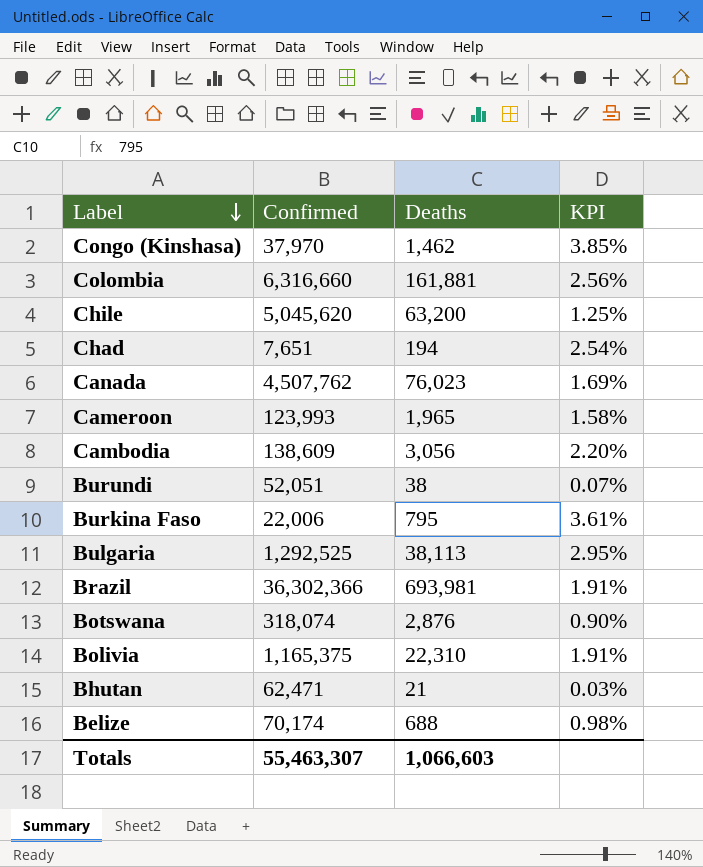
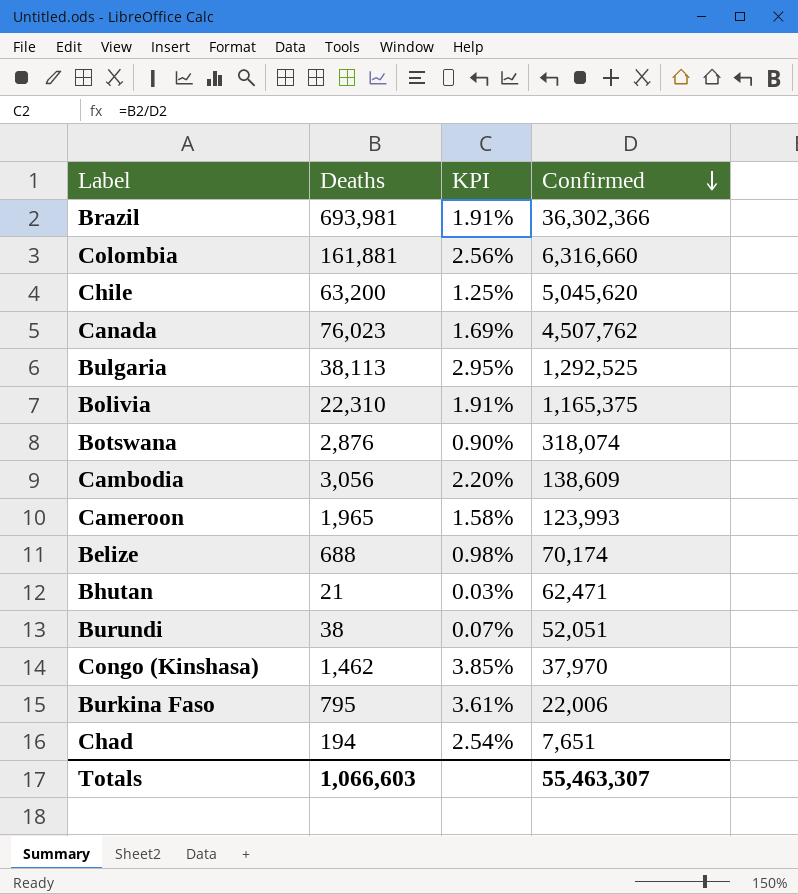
row order: Label descending -> Confirmed descending
column Confirmed | position: 2 -> 4

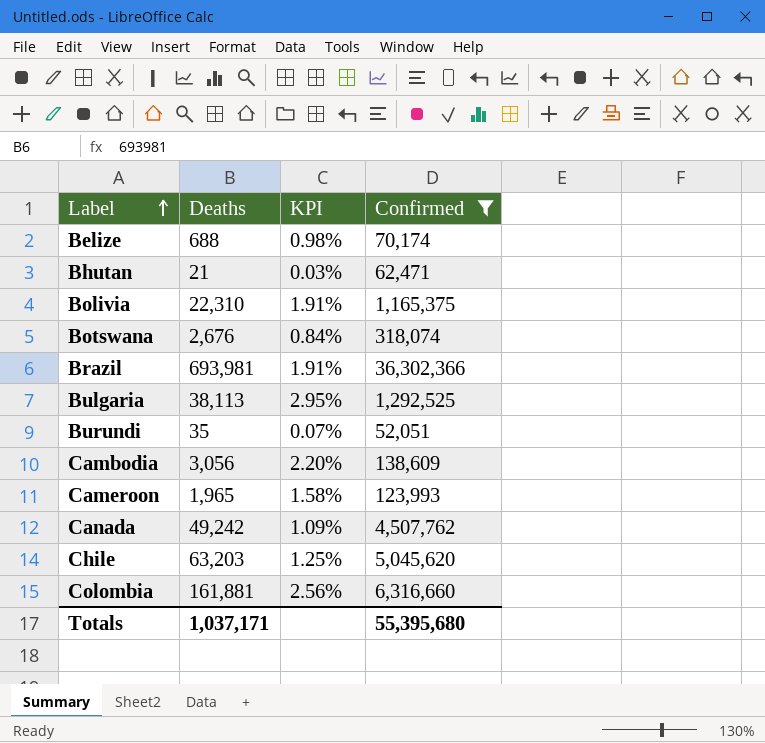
filter: none -> Confirmed >= 52,051
row order: Confirmed descending -> Label ascending
Botswana | Deaths: 2,876 -> 2,676
Botswana | KPI: 0.90% -> 0.84%
Burundi | Deaths: 38 -> 35
Canada | Deaths: 76,023 -> 49,242
Canada | KPI: 1.69% -> 1.09%
Chile | Deaths: 63,200 -> 63,203
Totals | Deaths: 1,066,603 -> 1,037,171
Totals | Confirmed: 55,463,307 -> 55,395,680

